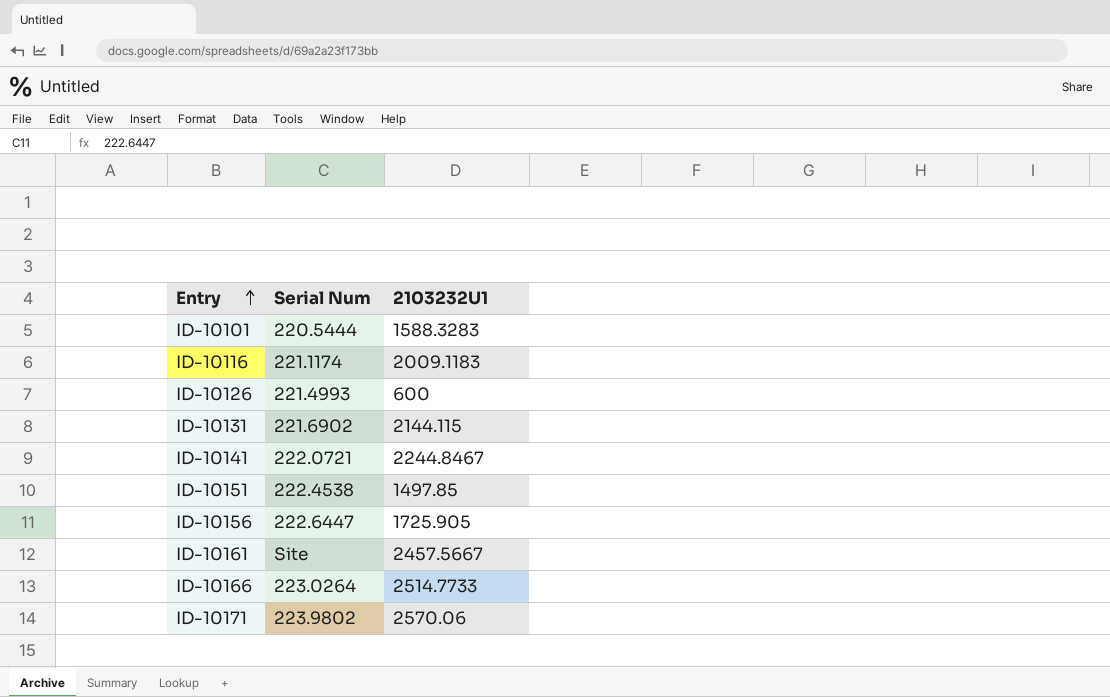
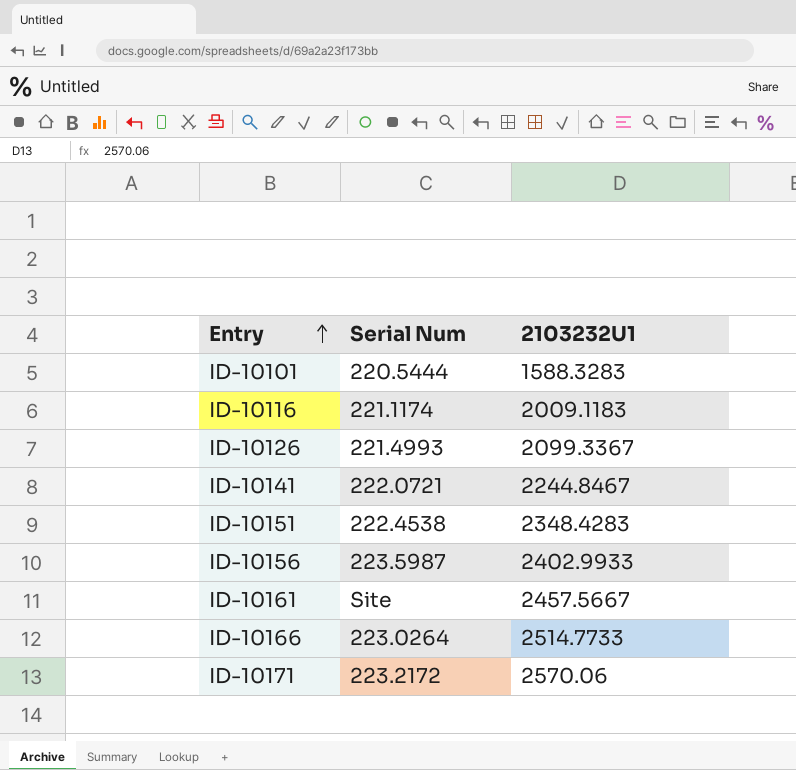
row ID-10131: 221.6902 | 2144.115 -> none
ID-10126 | 2103232U1: 600 -> 2099.3367
ID-10151 | 2103232U1: 1497.85 -> 2348.4283
ID-10156 | Serial Num: 222.6447 -> 223.5987
ID-10156 | 2103232U1: 1725.905 -> 2402.9933
ID-10171 | Serial Num: 223.9802 -> 223.2172

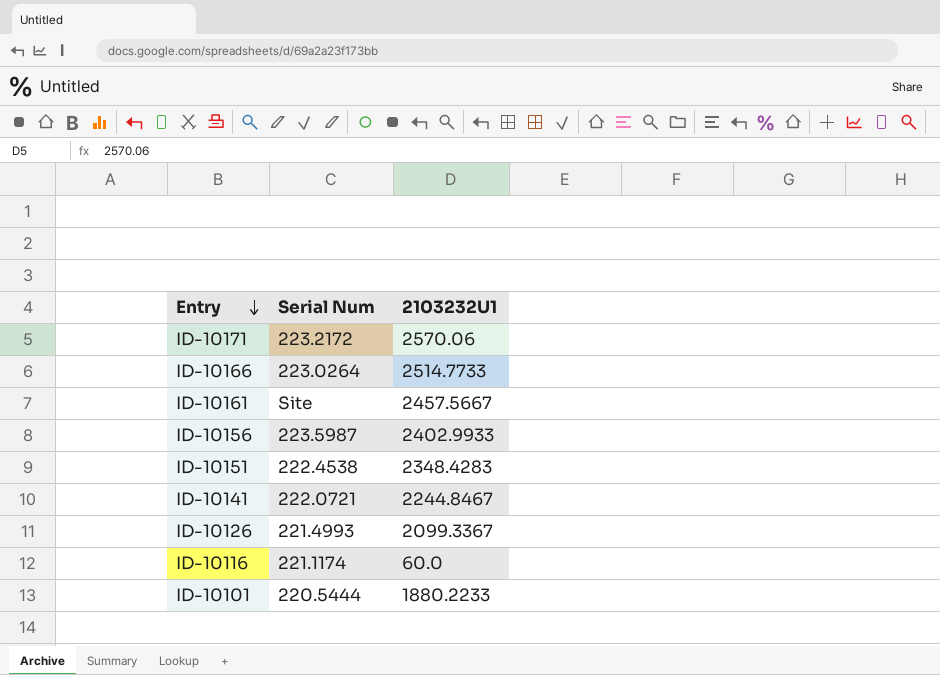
row order: Entry ascending -> Entry descending
ID-10116 | 2103232U1: 2009.1183 -> 60.0
ID-10101 | 2103232U1: 1588.3283 -> 1880.2233

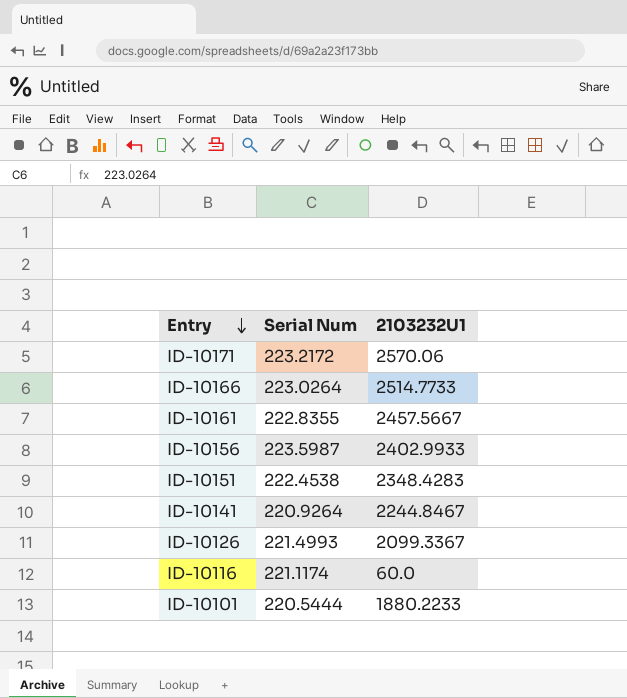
ID-10161 | Serial Num: Site -> 222.8355
ID-10141 | Serial Num: 222.0721 -> 220.9264

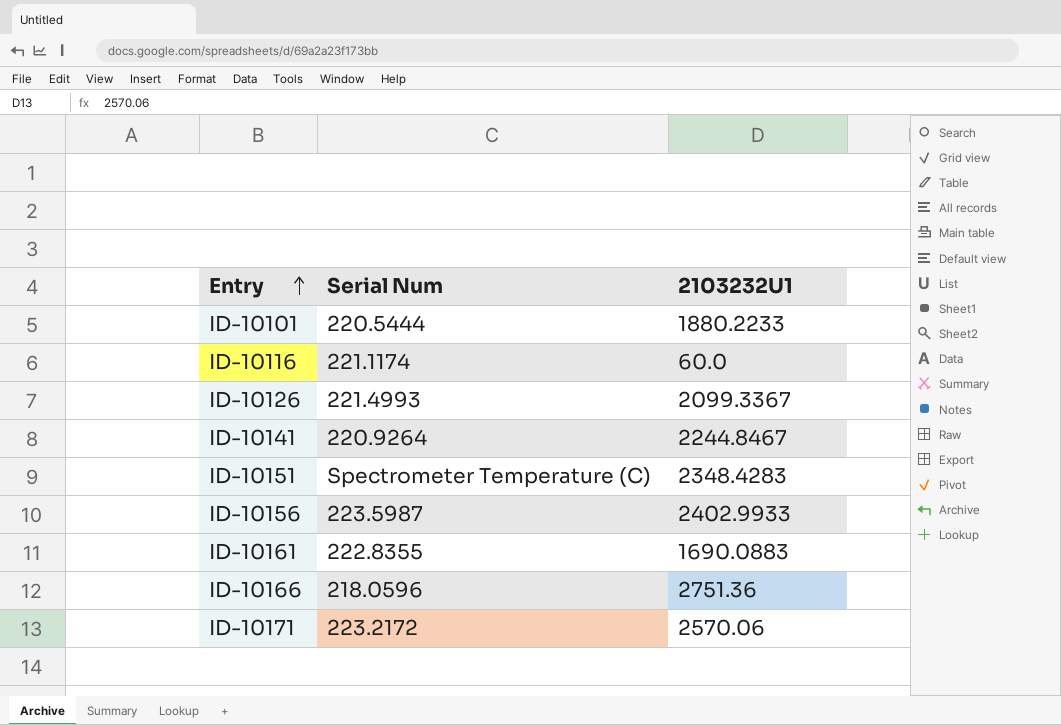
row order: Entry descending -> Entry ascending
ID-10151 | Serial Num: 222.4538 -> Spectrometer Temperature (C)
ID-10161 | 2103232U1: 2457.5667 -> 1690.0883
ID-10166 | Serial Num: 223.0264 -> 218.0596
ID-10166 | 2103232U1: 2514.7733 -> 2751.36

